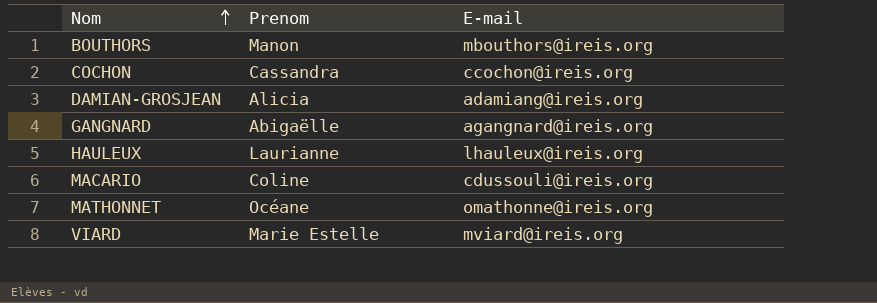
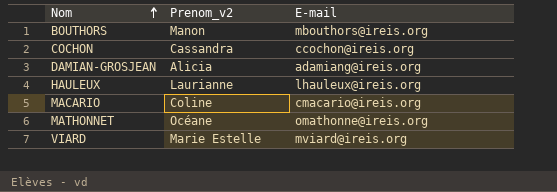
column name: Prenom -> Prenom_v2
row GANGNARD: Abigaëlle | agangnard@ireis.org -> none
MACARIO | E-mail: cdussouli@ireis.org -> cmacario@ireis.org

